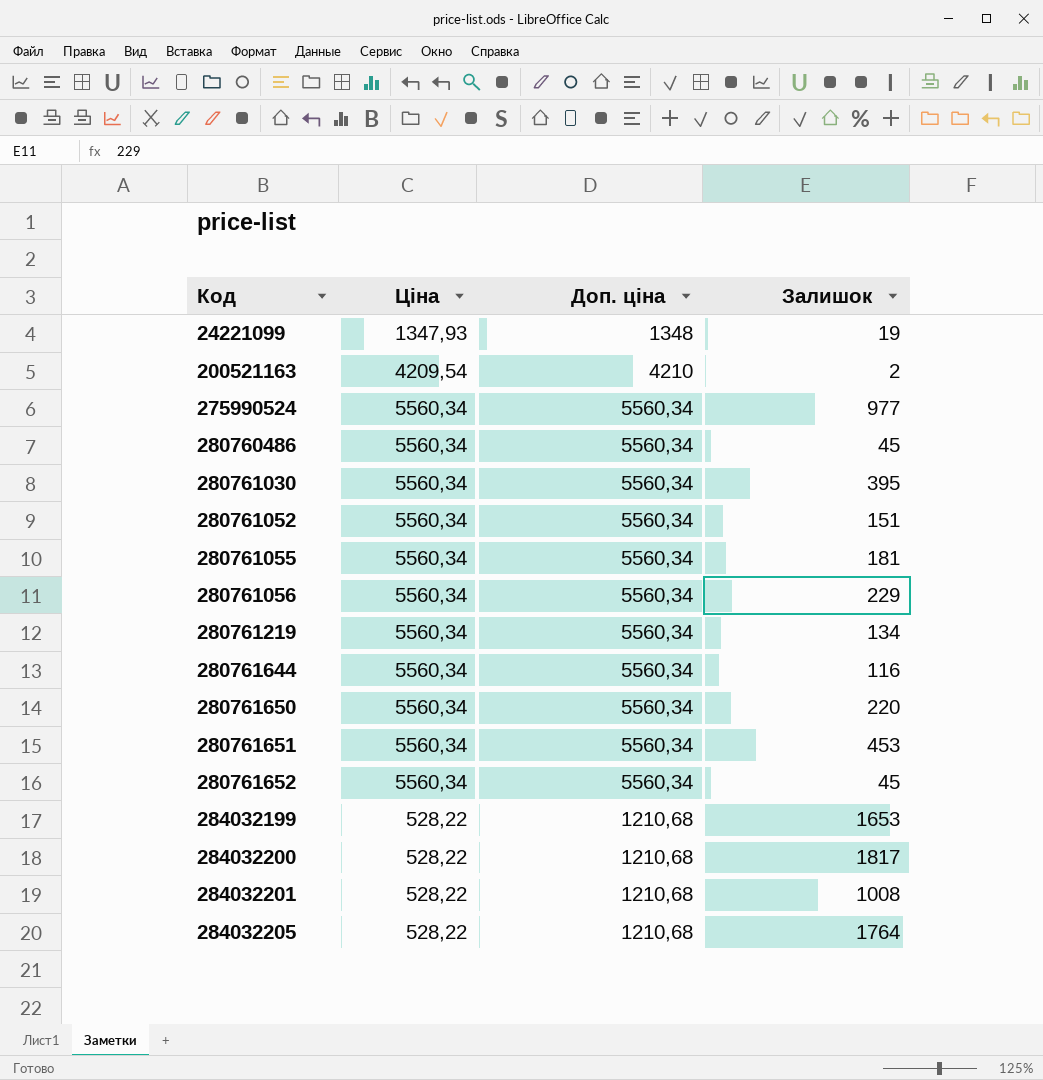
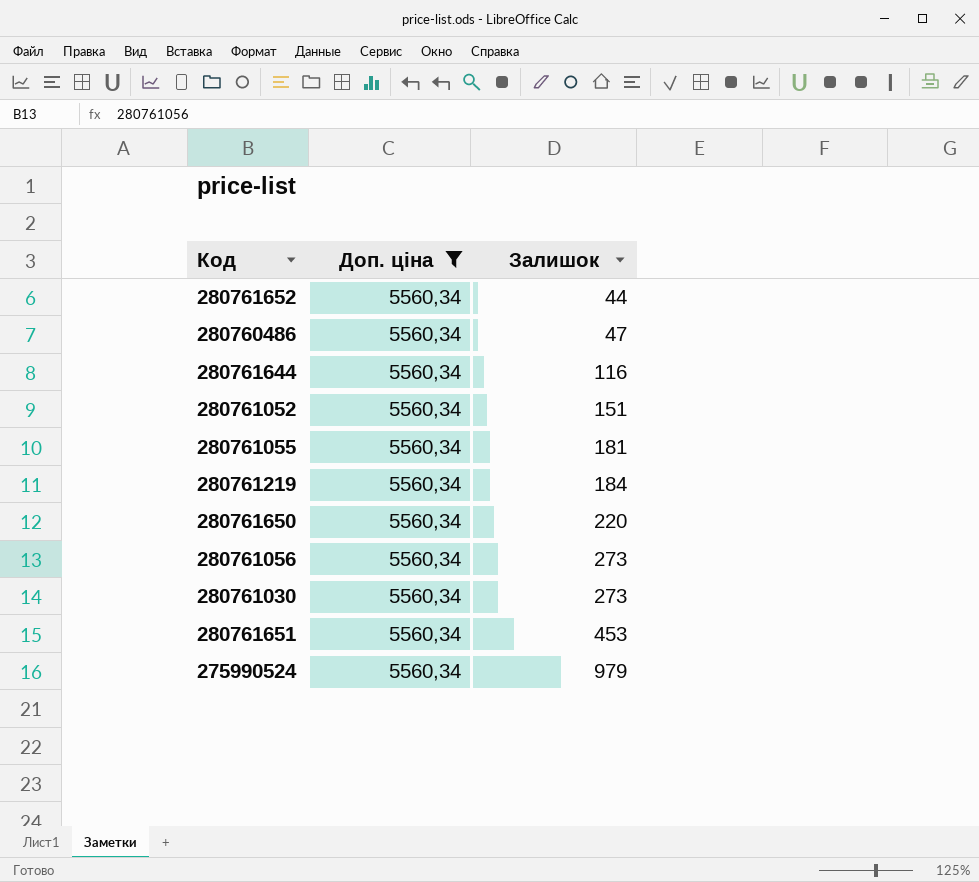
filter: none -> Доп. ціна = 5560,34
row order: Код ascending -> Залишок ascending
column Ціна | position: 2 -> none
280761652 | Залишок: 45 -> 44
280760486 | Залишок: 45 -> 47
280761219 | Залишок: 134 -> 184
280761056 | Залишок: 229 -> 273
280761030 | Залишок: 395 -> 273
275990524 | Залишок: 977 -> 979

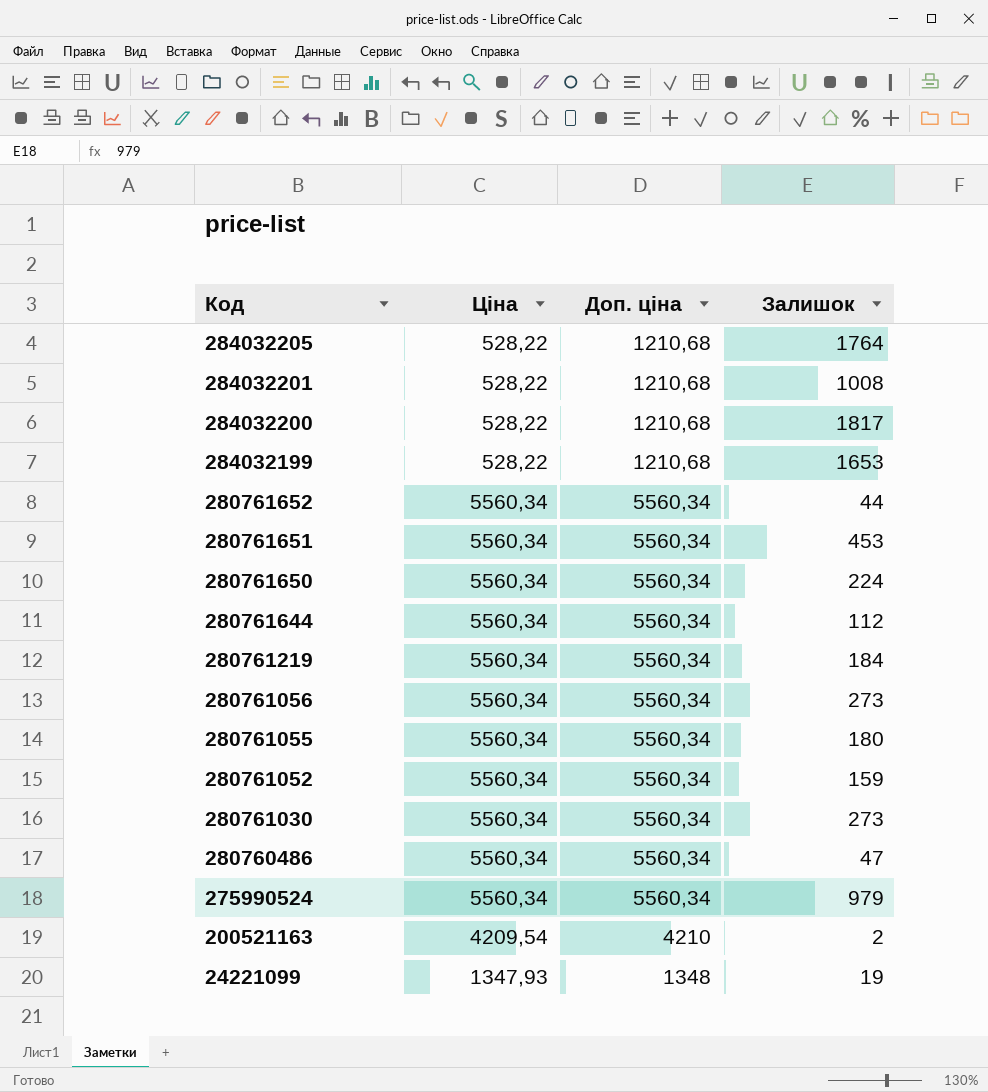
filter: Доп. ціна = 5560,34 -> none
row order: Залишок ascending -> Код descending
column Ціна | position: none -> 2
280761650 | Залишок: 220 -> 224
280761644 | Залишок: 116 -> 112
280761055 | Залишок: 181 -> 180
280761052 | Залишок: 151 -> 159

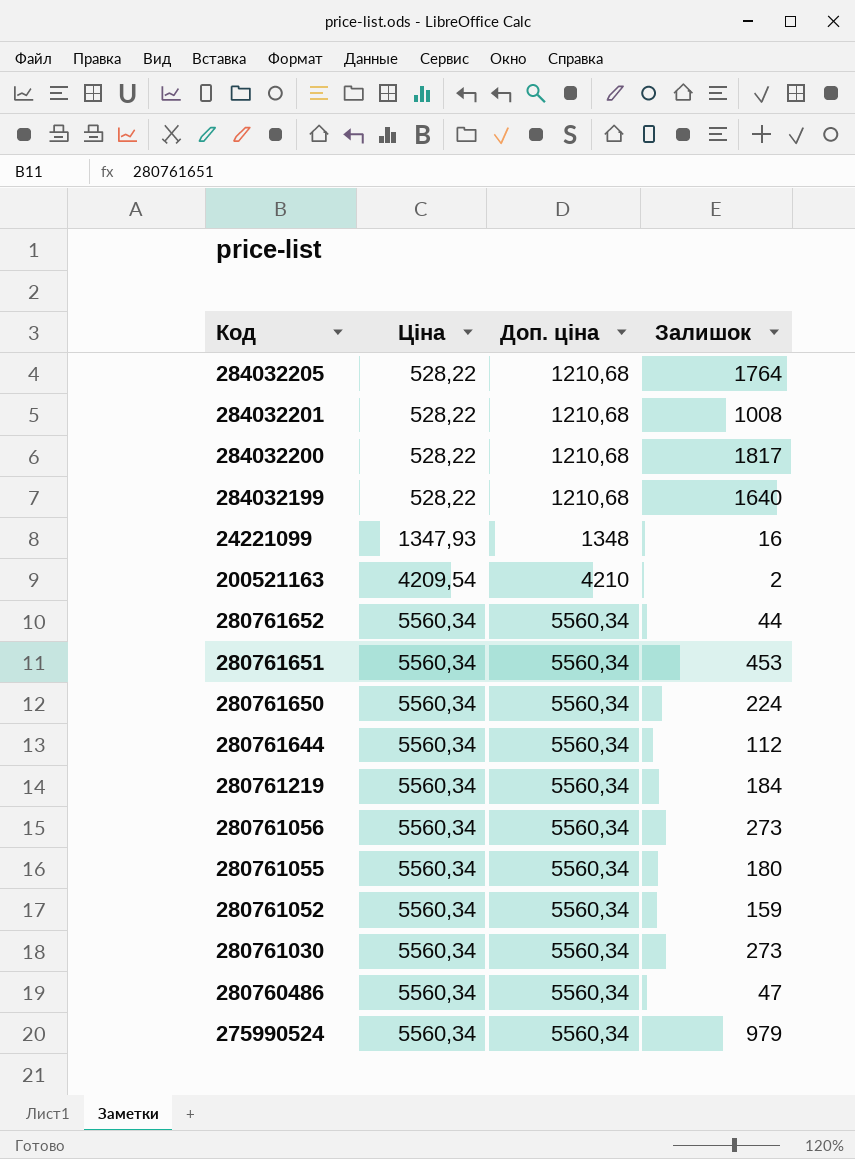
row order: Код descending -> Ціна ascending
284032199 | Залишок: 1653 -> 1640
24221099 | Залишок: 19 -> 16

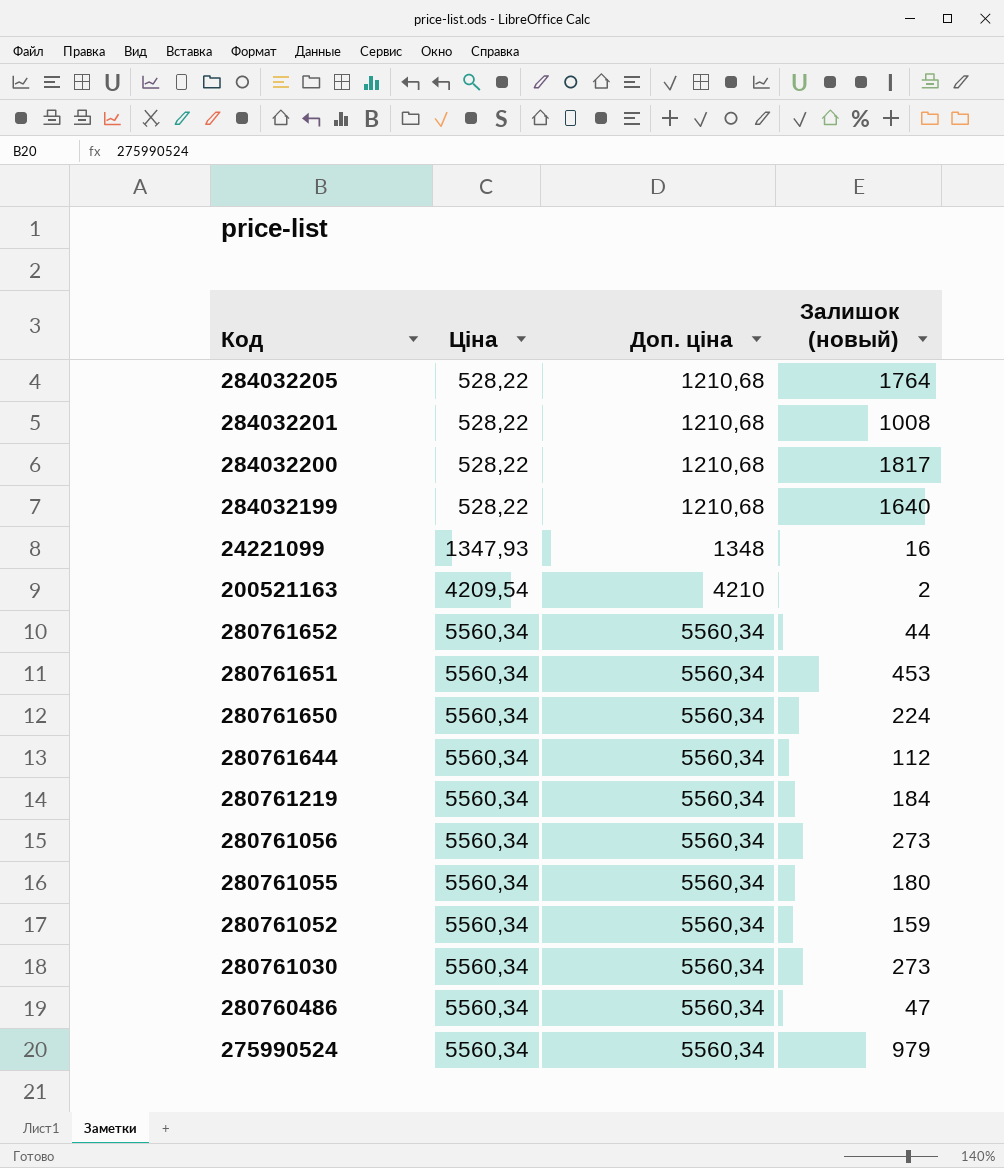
column name: Залишок -> Залишок (новый)

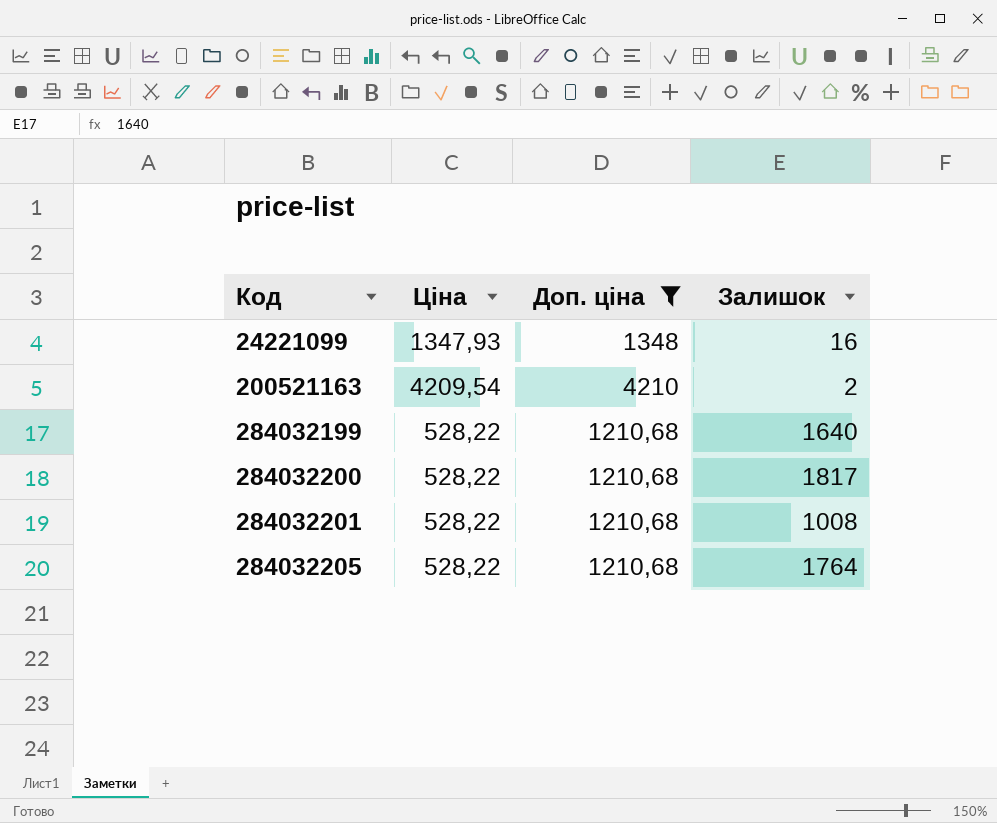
filter: none -> Доп. ціна != 5560,34
row order: Ціна ascending -> Код ascending
column name: Залишок (новый) -> Залишок

